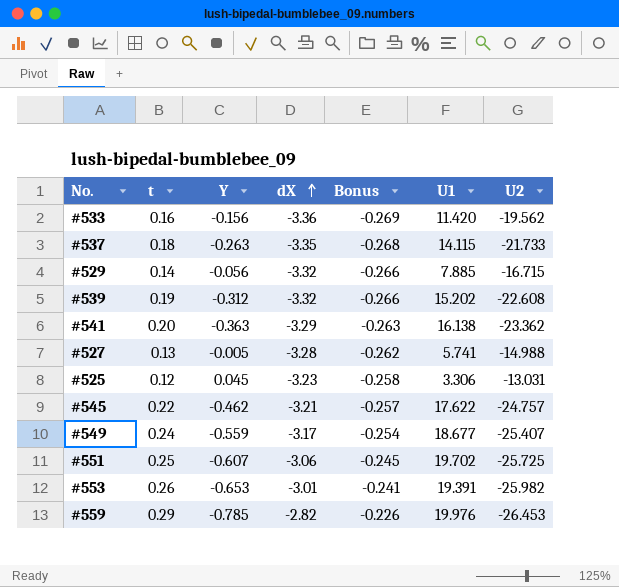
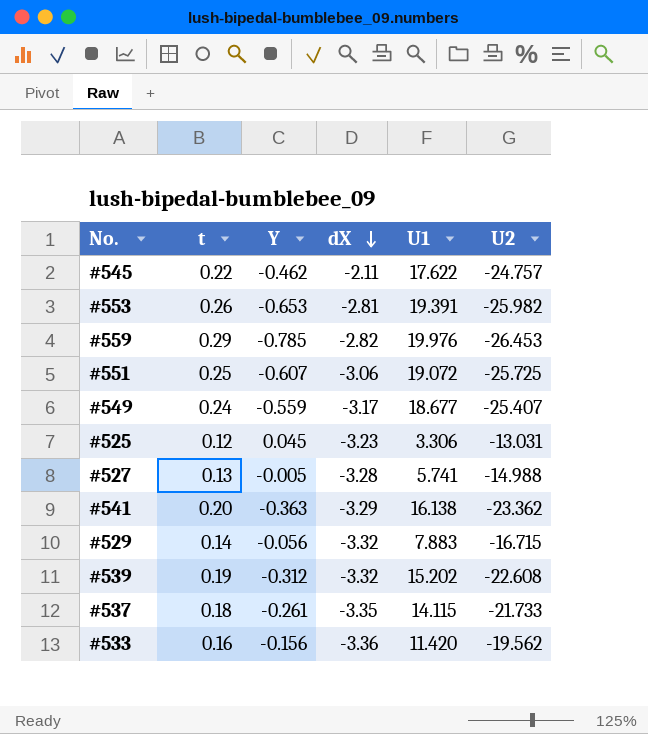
row order: dX ascending -> dX descending
column Bonus | formula: [dX] * 0.08 -> none
#545 | dX: -3.21 -> -2.11
#553 | dX: -3.01 -> -2.81
#551 | U1: 19.702 -> 19.072
#529 | U1: 7.885 -> 7.883
#537 | Y: -0.263 -> -0.261

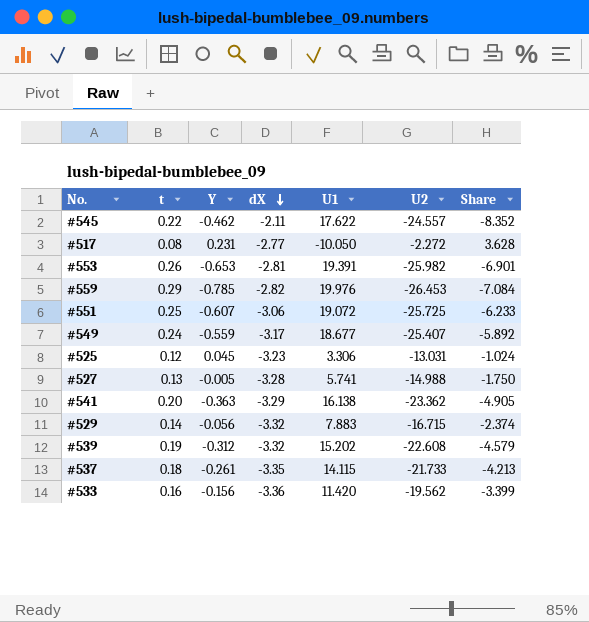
column Share | formula: none -> [U1] / [dX]
#545 | U2: -24.757 -> -24.557
row #517: none -> 0.08 | 0.231 | -2.77 | -10.050 | -2.272 | 3.628

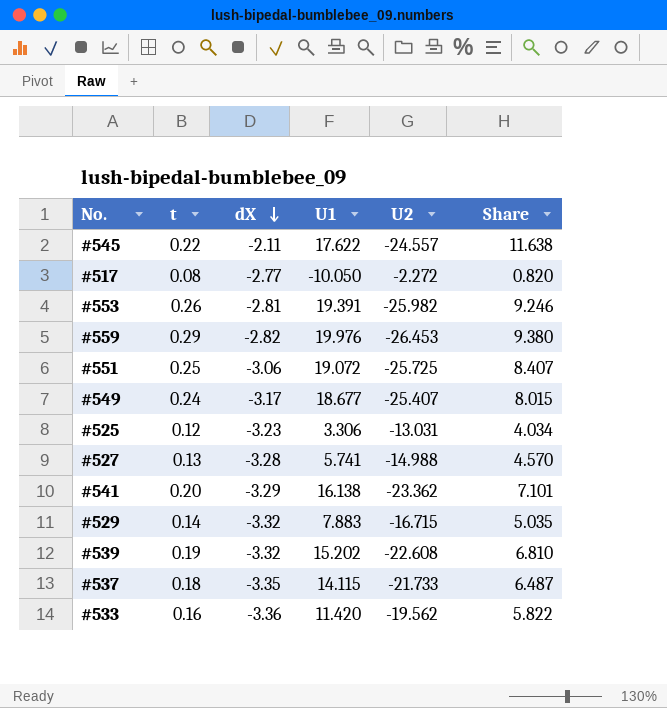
column Y | position: 3 -> none
column Share | formula: [U1] / [dX] -> [U2] / [dX]

